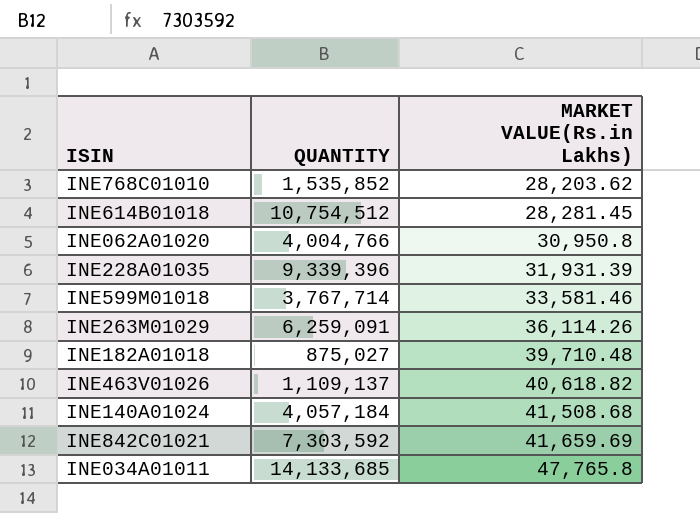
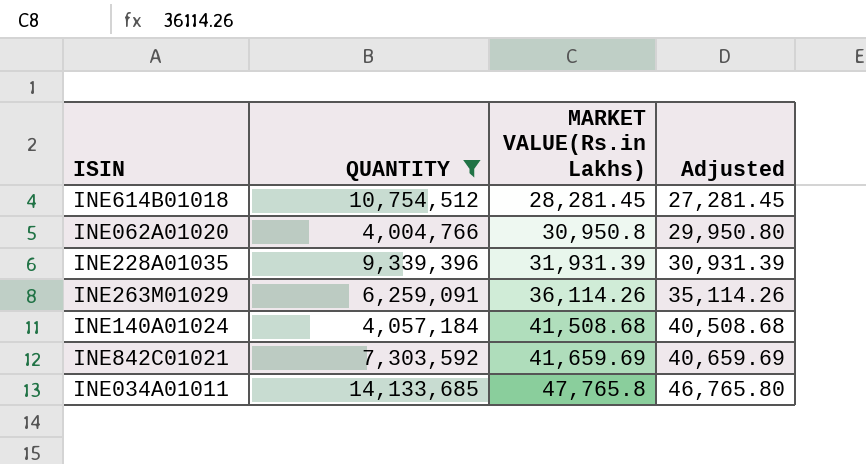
filter: none -> QUANTITY >= 4,004,766
column Adjusted | formula: none -> [MARKET VALUE(Rs.in Lakhs)] - 1000

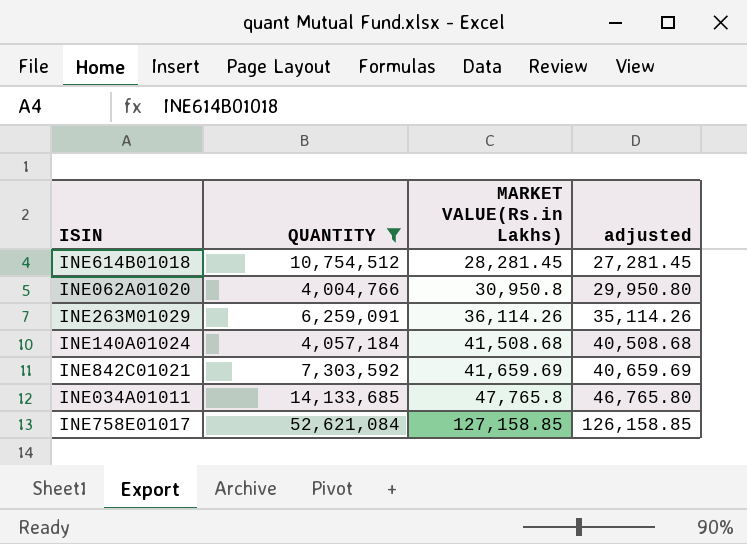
column name: Adjusted -> adjusted
row INE228A01035: 9,339,396 | 31,931.39 | 30,931.39 -> none
row INE758E01017: none -> 52,621,084 | 127,158.85 | 126,158.85

